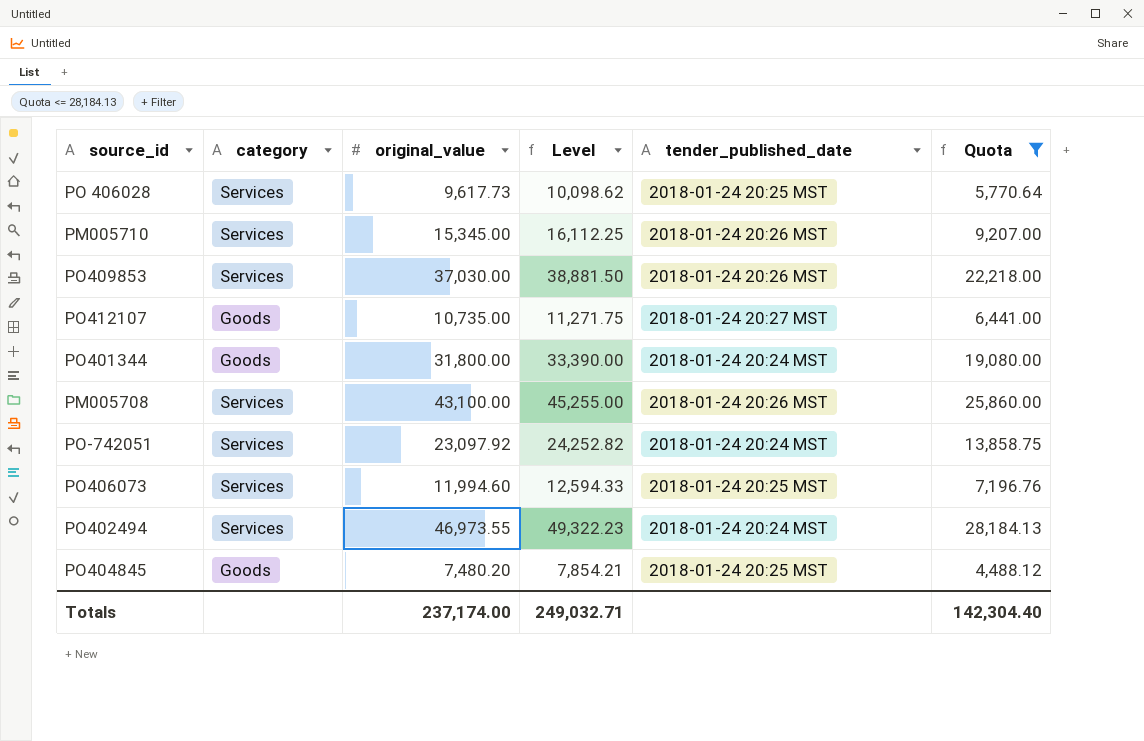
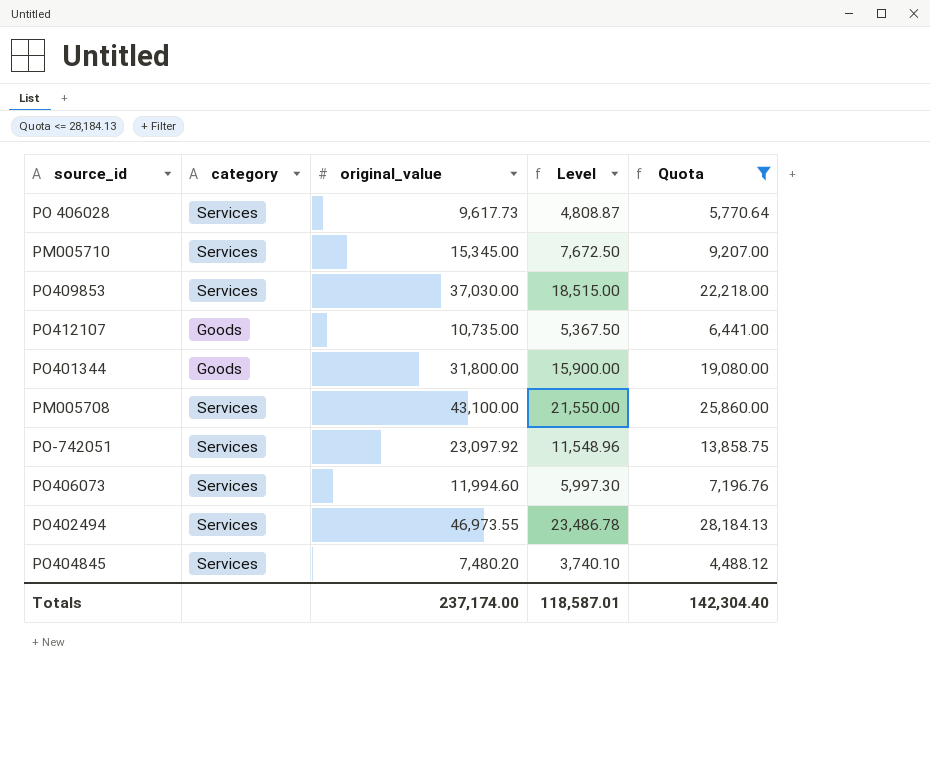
column tender_published_date | position: 5 -> none
column Level | formula: [original_value] * 1.05 -> [original_value] * 0.5
PO404845 | category: Goods -> Services
Totals | Level: 249,032.71 -> 118,587.01

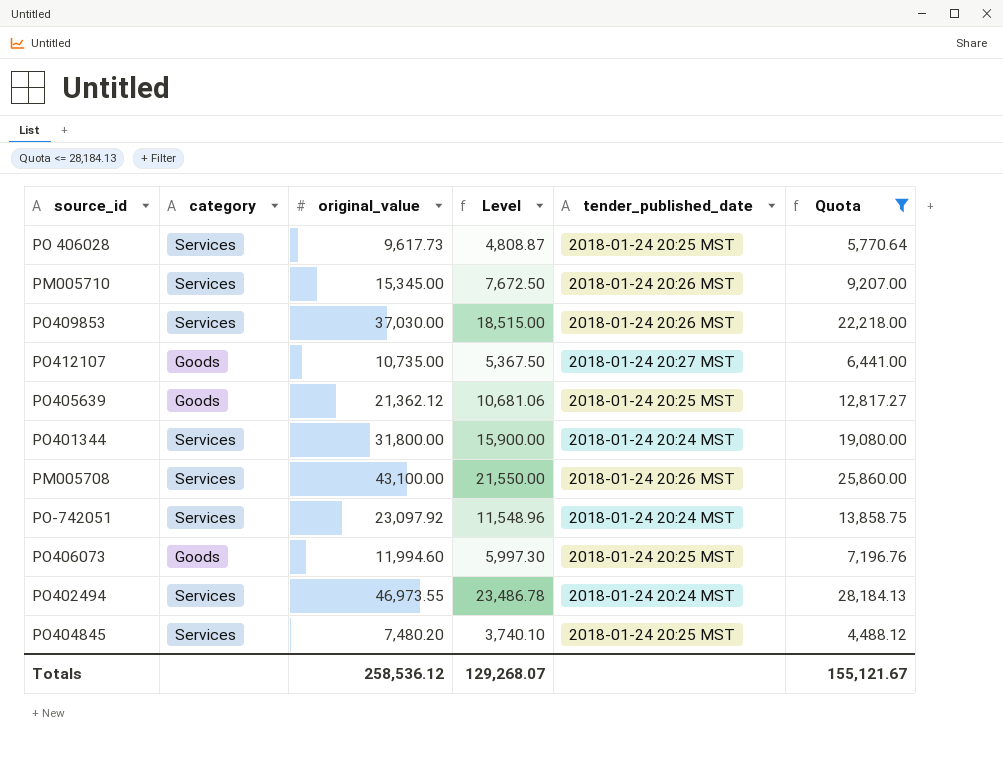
column tender_published_date | position: none -> 5
row PO405639: none -> Goods | 21,362.12 | 10,681.06 | 2018-01-24 20:25 MST | 12,817.27
PO401344 | category: Goods -> Services
PO406073 | category: Services -> Goods
Totals | original_value: 237,174.00 -> 258,536.12
Totals | Level: 118,587.01 -> 129,268.07
Totals | Quota: 142,304.40 -> 155,121.67

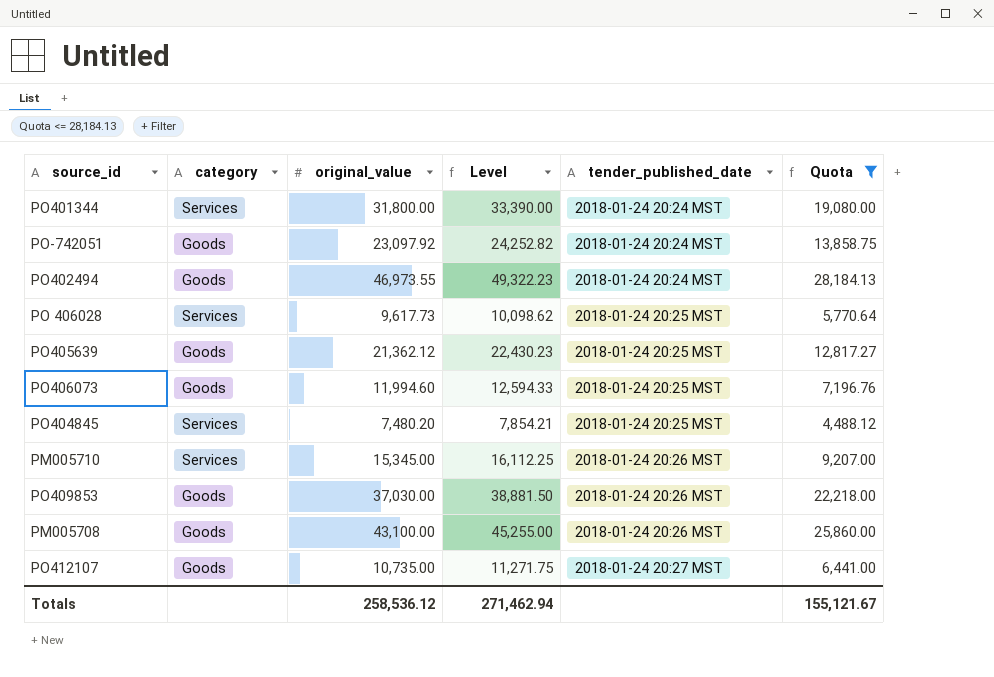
row order: none -> tender_published_date ascending
column Level | formula: [original_value] * 0.5 -> [original_value] * 1.05
PO-742051 | category: Services -> Goods
PO402494 | category: Services -> Goods
PO409853 | category: Services -> Goods
PM005708 | category: Services -> Goods
Totals | Level: 129,268.07 -> 271,462.94

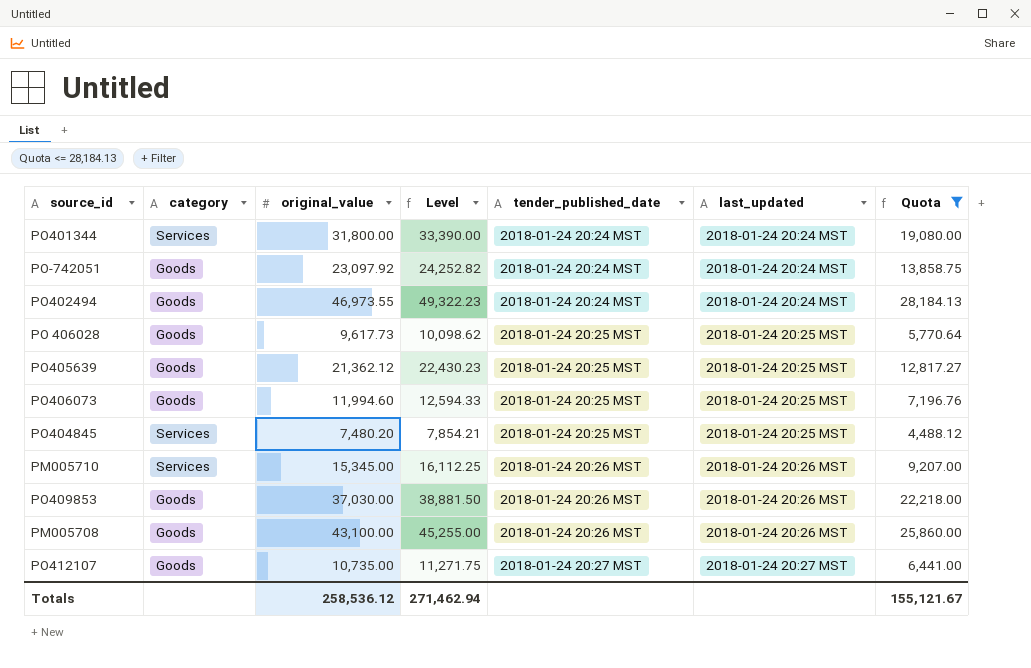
column last_updated | position: none -> 6
PO 406028 | category: Services -> Goods

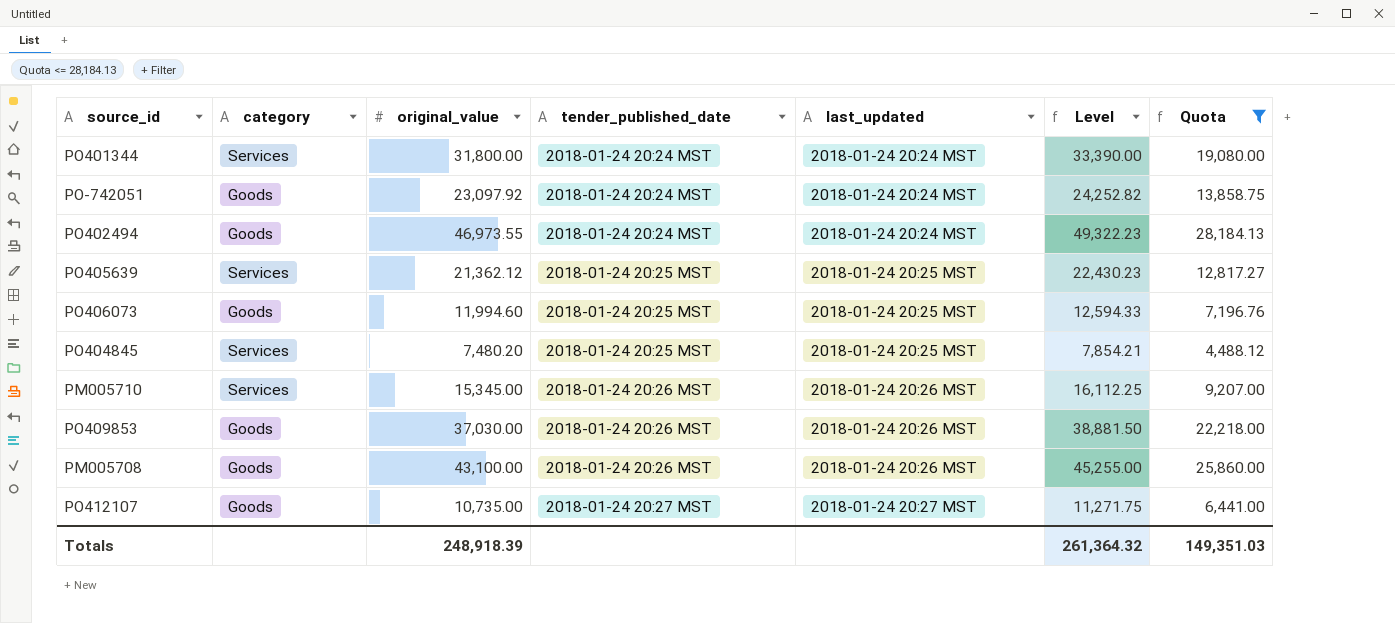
column Level | position: 4 -> 6
row PO 406028: Goods | 9,617.73 | 10,098.62 | 2018-01-24 20:25 MST | 2018-01-24 20:25 MST | 5,770.64 -> none
PO405639 | category: Goods -> Services
Totals | original_value: 258,536.12 -> 248,918.39
Totals | Level: 271,462.94 -> 261,364.32
Totals | Quota: 155,121.67 -> 149,351.03

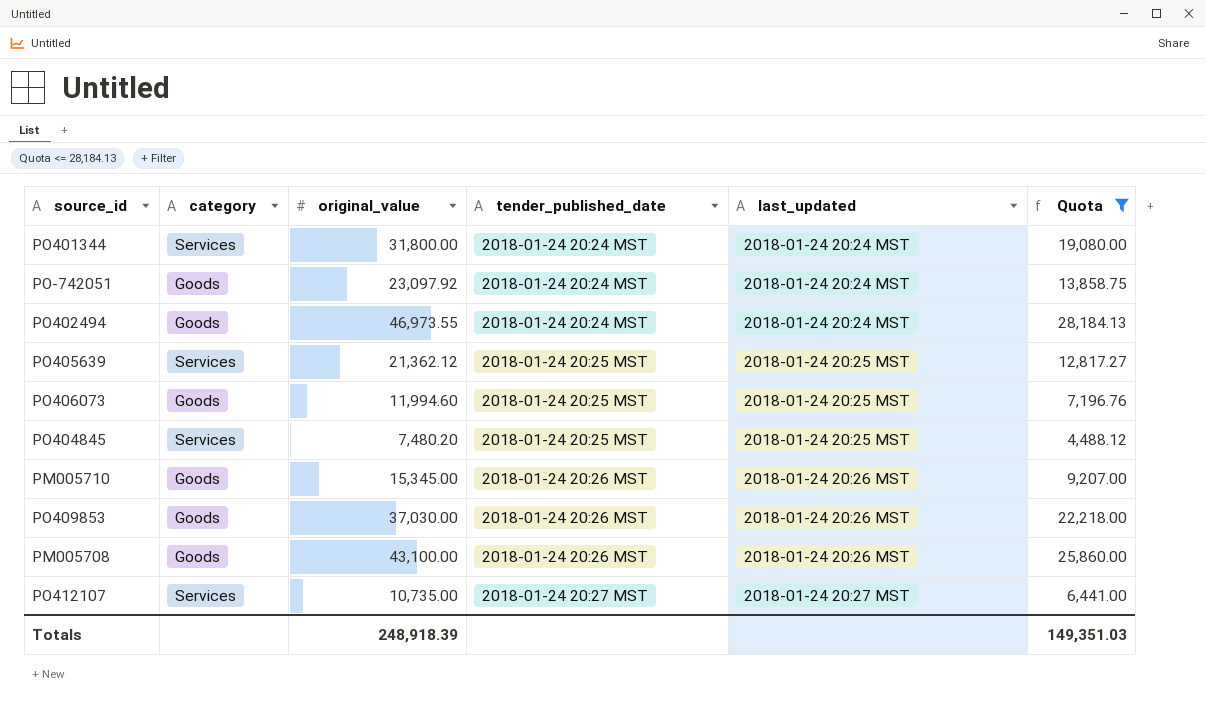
column Level | formula: [original_value] * 1.05 -> none
PM005710 | category: Services -> Goods
PO412107 | category: Goods -> Services

